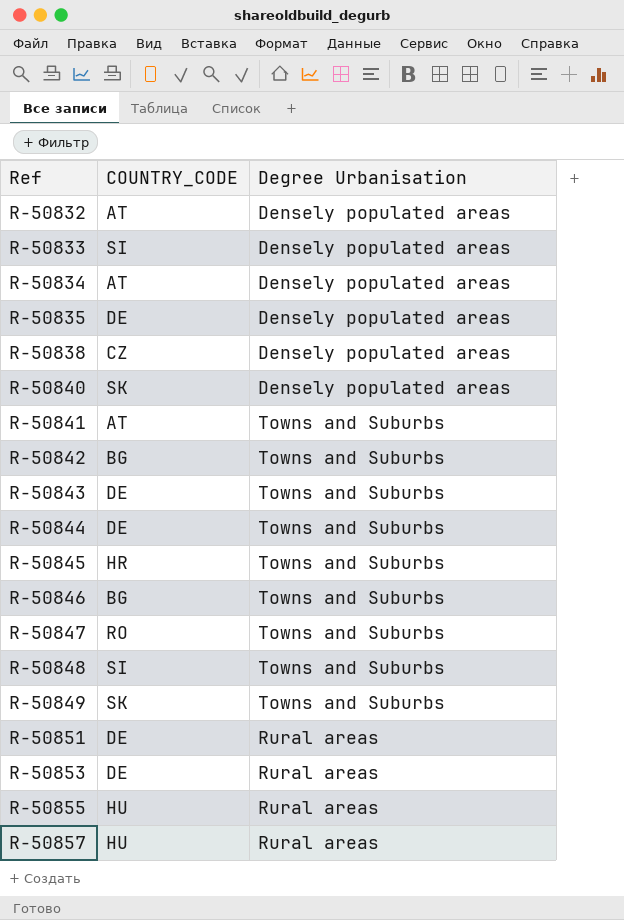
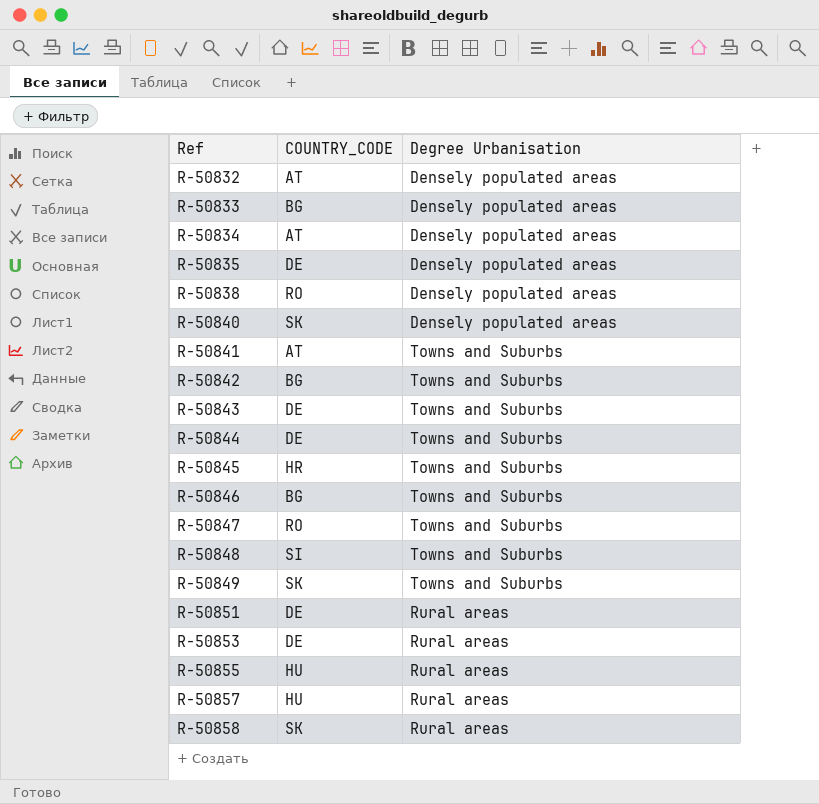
R-50833 | COUNTRY_CODE: SI -> BG
R-50838 | COUNTRY_CODE: CZ -> RO
row R-50858: none -> SK | Rural areas

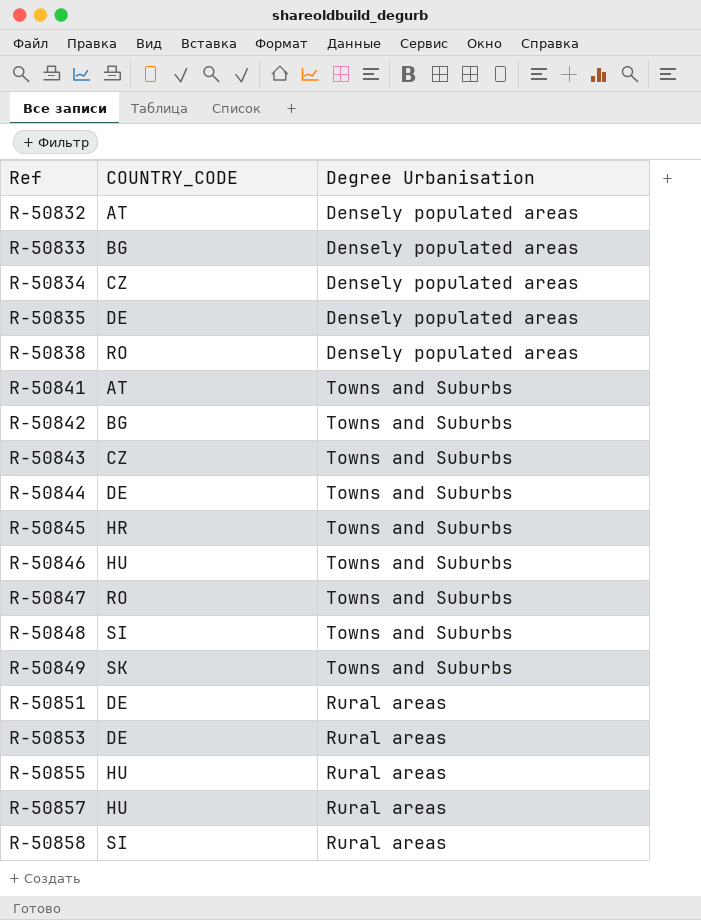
row R-50840: SK | Densely populated areas -> none
R-50834 | COUNTRY_CODE: AT -> CZ
R-50843 | COUNTRY_CODE: DE -> CZ
R-50846 | COUNTRY_CODE: BG -> HU
R-50858 | COUNTRY_CODE: SK -> SI

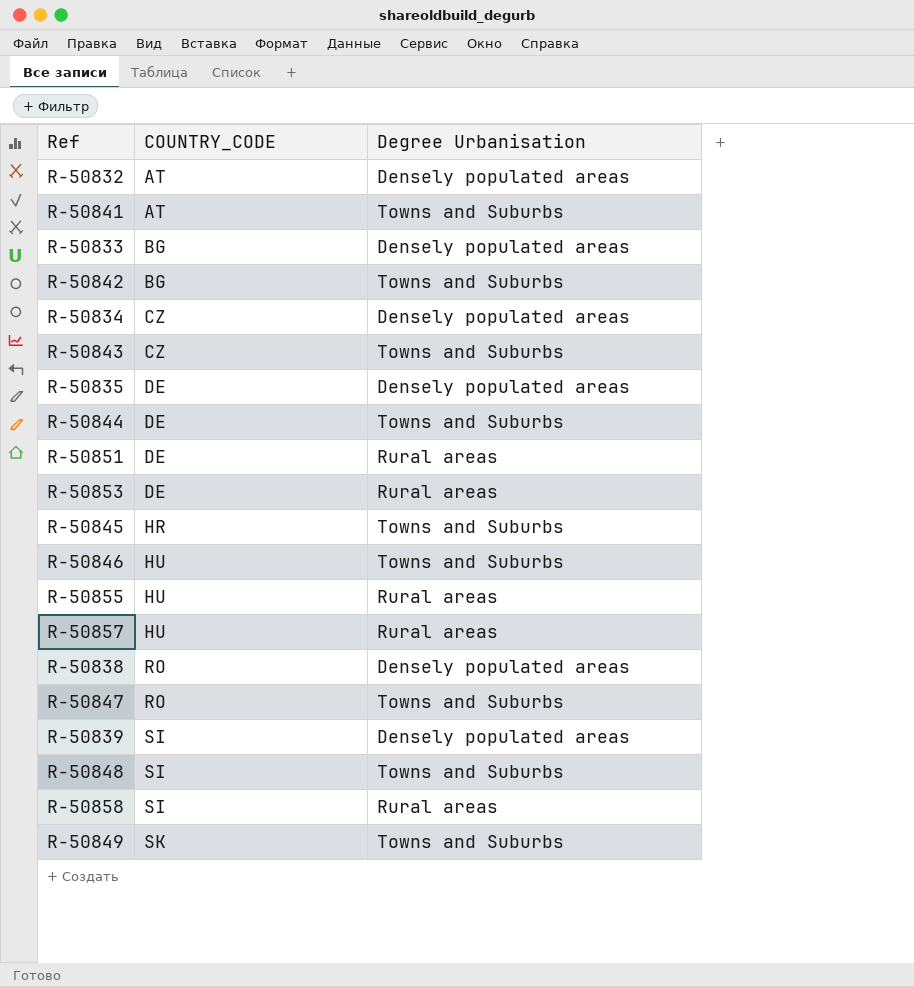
row order: Ref ascending -> COUNTRY_CODE ascending
row R-50839: none -> SI | Densely populated areas

